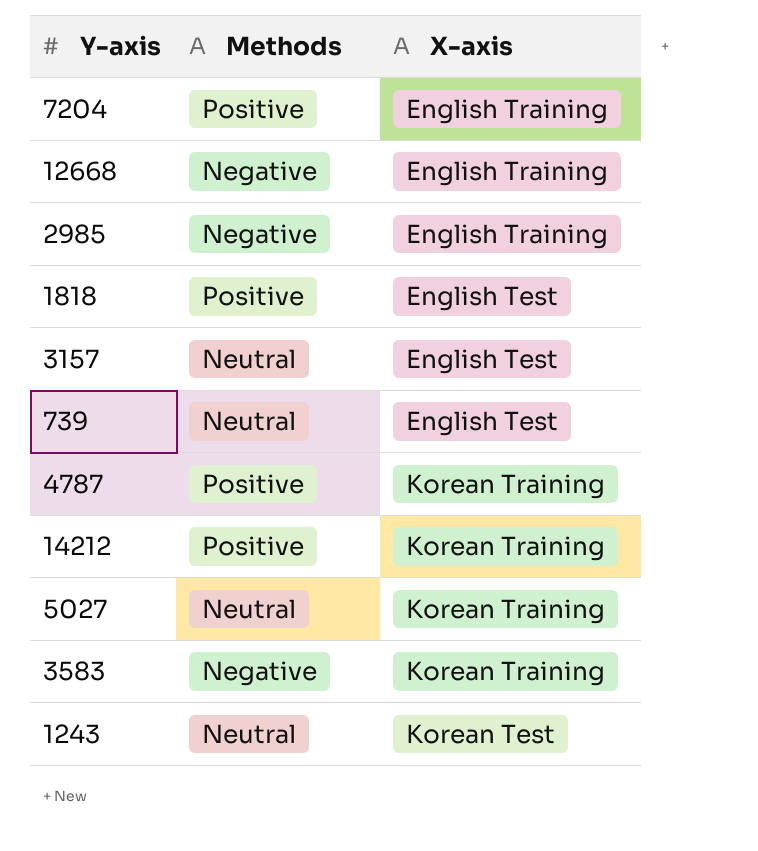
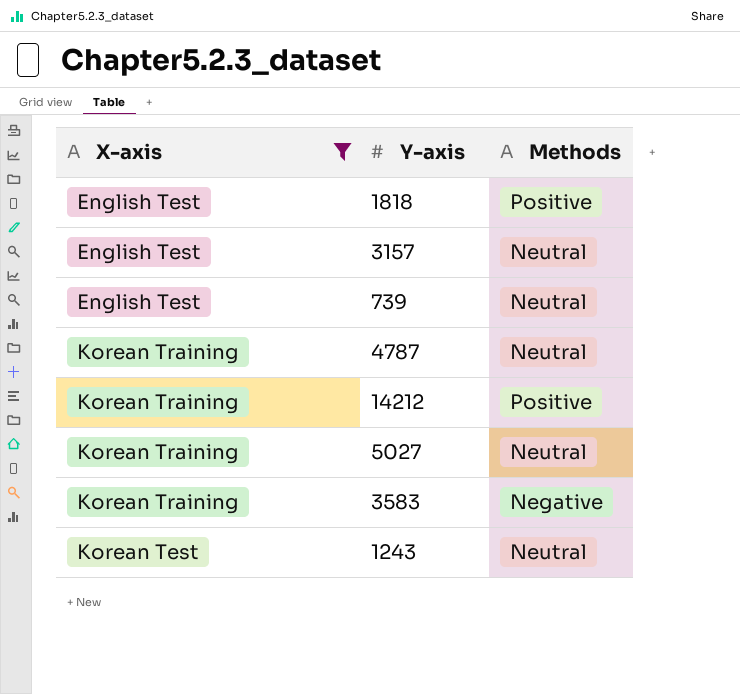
filter: none -> X-axis != English Training
column X-axis | position: 3 -> 1
4787 | Methods: Positive -> Neutral

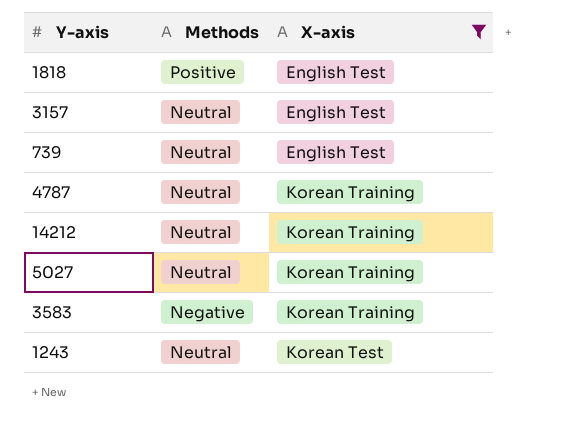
column X-axis | position: 1 -> 3
14212 | Methods: Positive -> Neutral

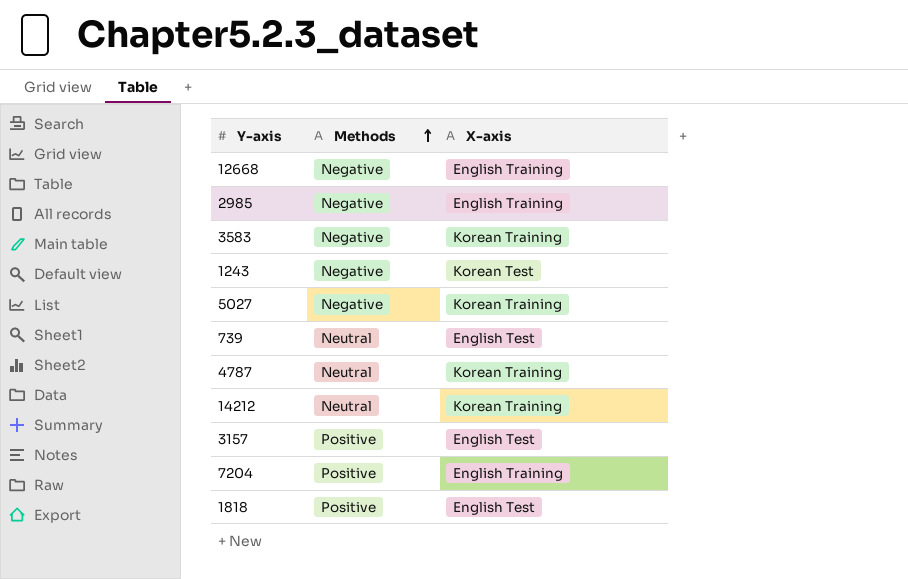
filter: X-axis != English Training -> none
row order: none -> Methods ascending
1243 | Methods: Neutral -> Negative
5027 | Methods: Neutral -> Negative
3157 | Methods: Neutral -> Positive

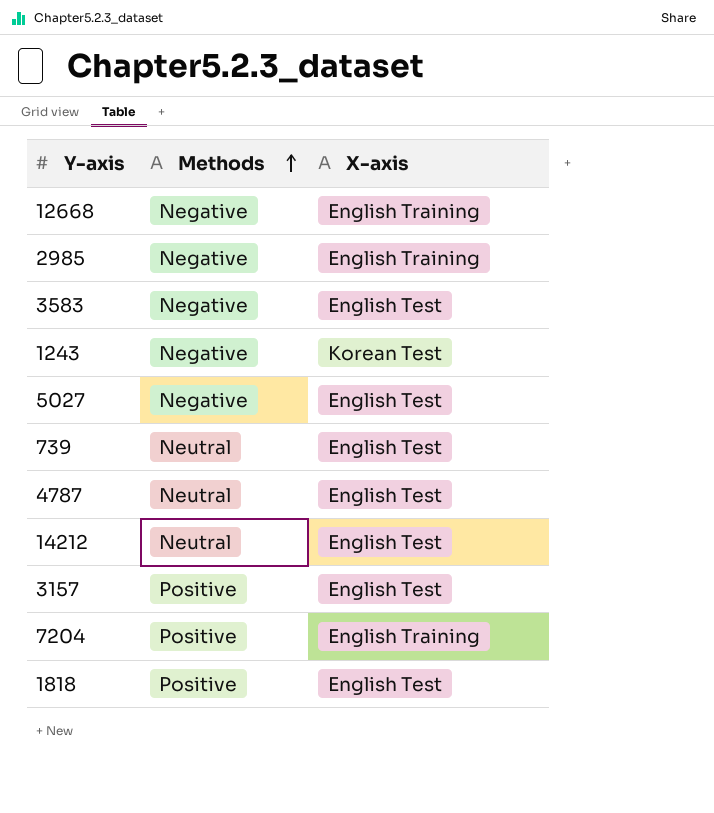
3583 | X-axis: Korean Training -> English Test
5027 | X-axis: Korean Training -> English Test
4787 | X-axis: Korean Training -> English Test
14212 | X-axis: Korean Training -> English Test

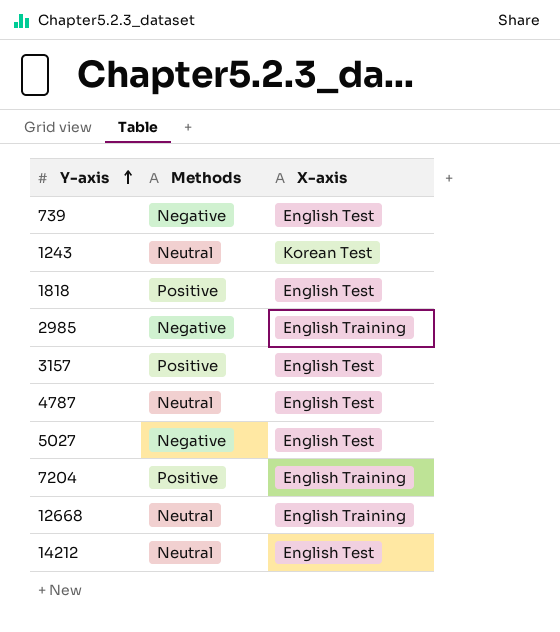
row order: Methods ascending -> Y-axis ascending
row 3583: Negative | English Test -> none
739 | Methods: Neutral -> Negative
1243 | Methods: Negative -> Neutral
12668 | Methods: Negative -> Neutral

